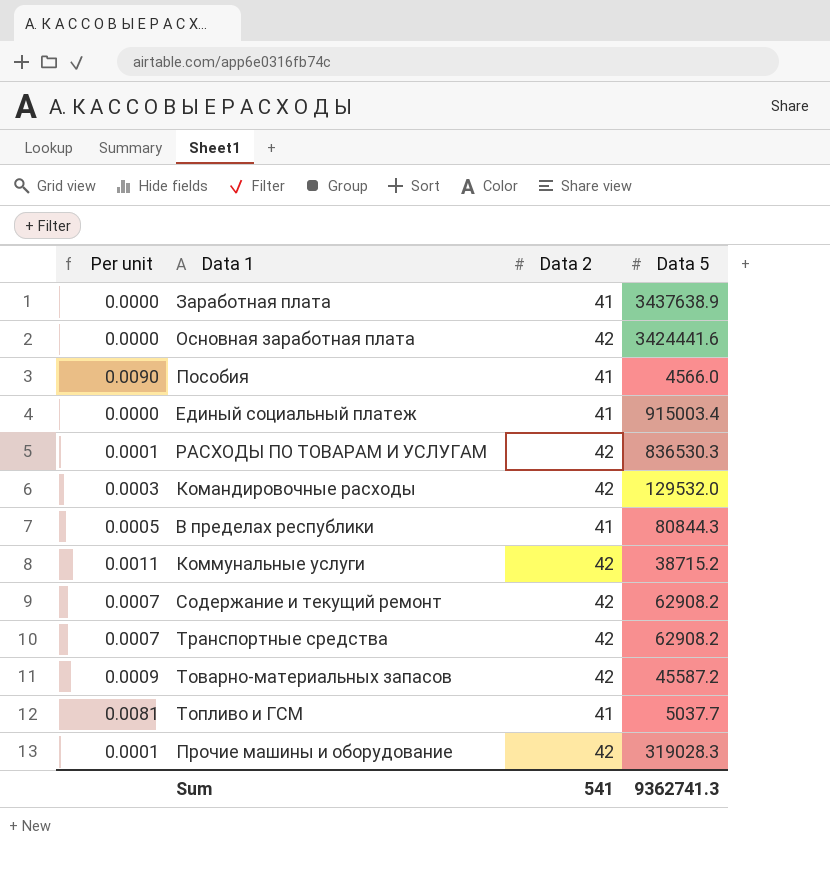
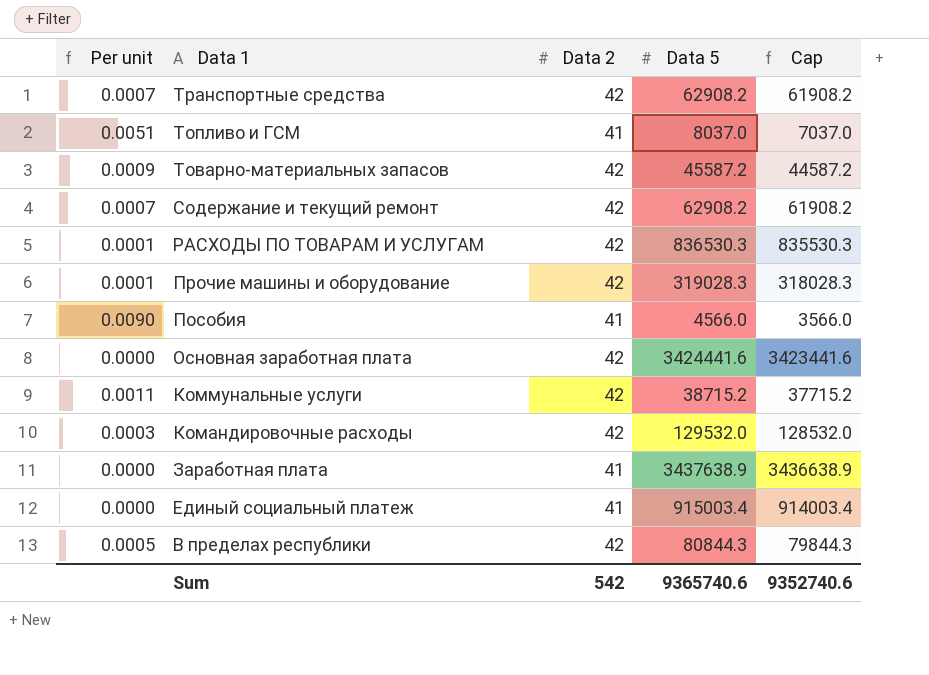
row order: none -> Data 1 descending
column Cap | formula: none -> [Data 5] - 1000
Топливо и ГСМ | Per unit: 0.0081 -> 0.0051
Топливо и ГСМ | Data 5: 5037.7 -> 8037.0
В пределах республики | Data 2: 41 -> 42
Sum | Data 2: 541 -> 542
Sum | Data 5: 9362741.3 -> 9365740.6

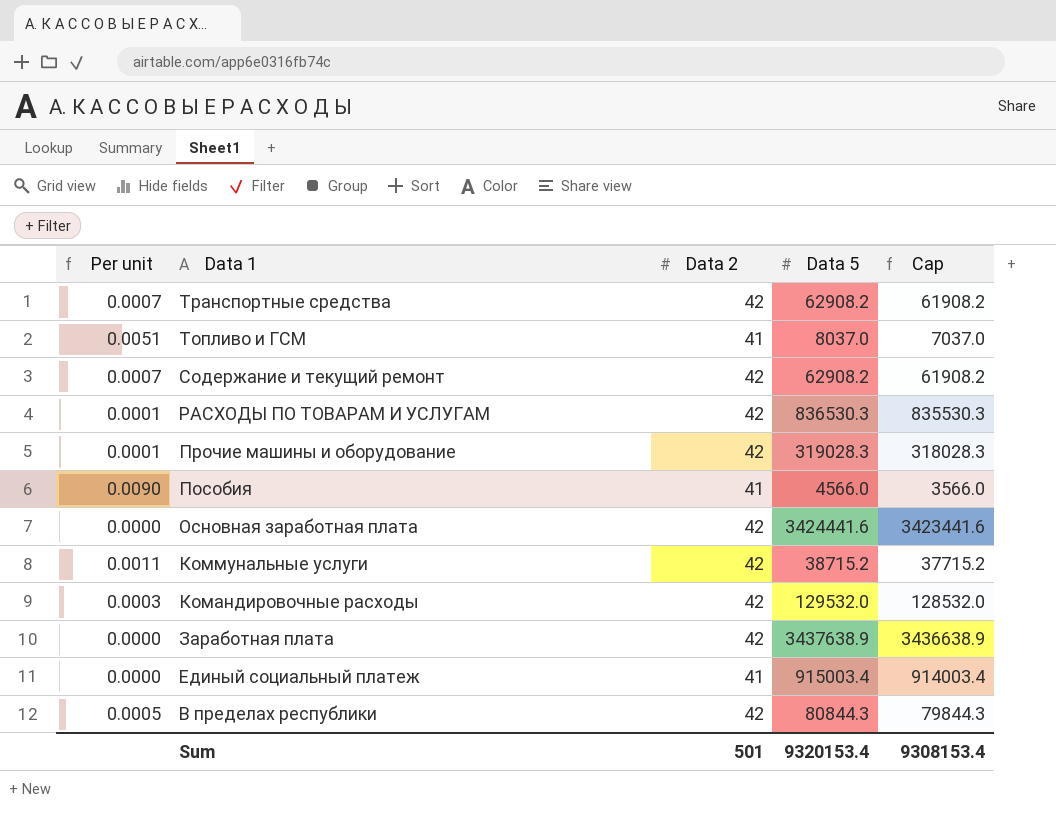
row Товарно-материальных запасов: 0.0009 | 42 | 45587.2 | 44587.2 -> none
Заработная плата | Data 2: 41 -> 42
Sum | Data 2: 542 -> 501
Sum | Data 5: 9365740.6 -> 9320153.4
Sum | Cap: 9352740.6 -> 9308153.4

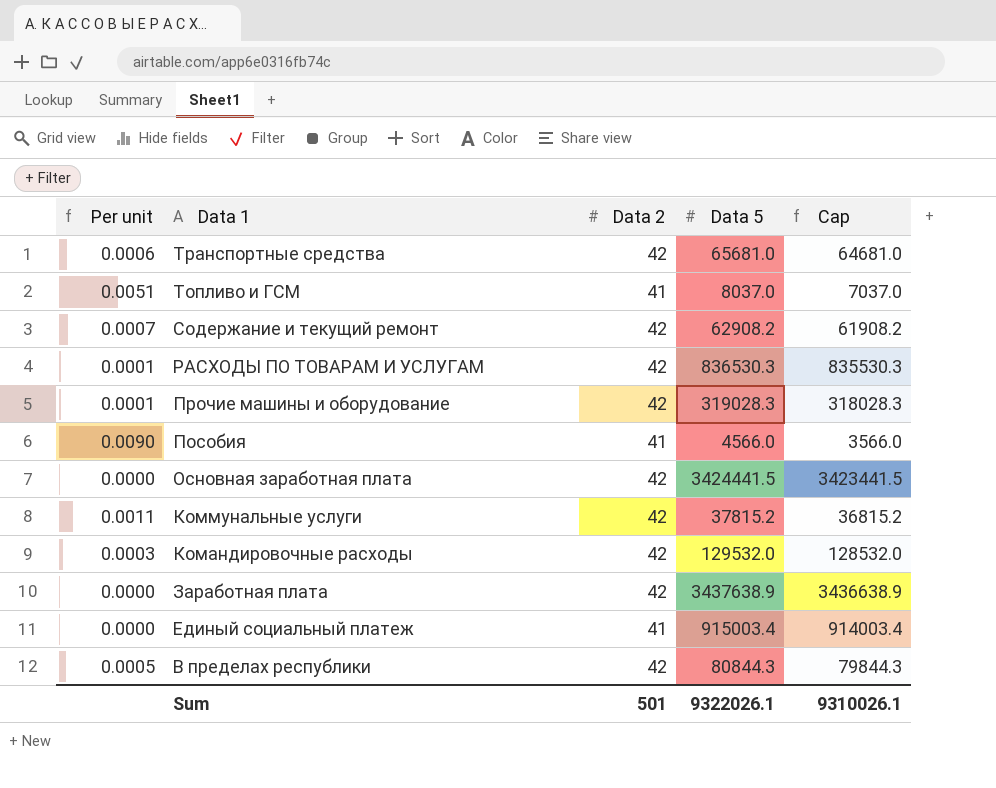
Транспортные средства | Per unit: 0.0007 -> 0.0006
Транспортные средства | Data 5: 62908.2 -> 65681.0
Транспортные средства | Cap: 61908.2 -> 64681.0
Основная заработная плата | Data 5: 3424441.6 -> 3424441.5
Основная заработная плата | Cap: 3423441.6 -> 3423441.5
Коммунальные услуги | Data 5: 38715.2 -> 37815.2
Коммунальные услуги | Cap: 37715.2 -> 36815.2
Sum | Data 5: 9320153.4 -> 9322026.1
Sum | Cap: 9308153.4 -> 9310026.1

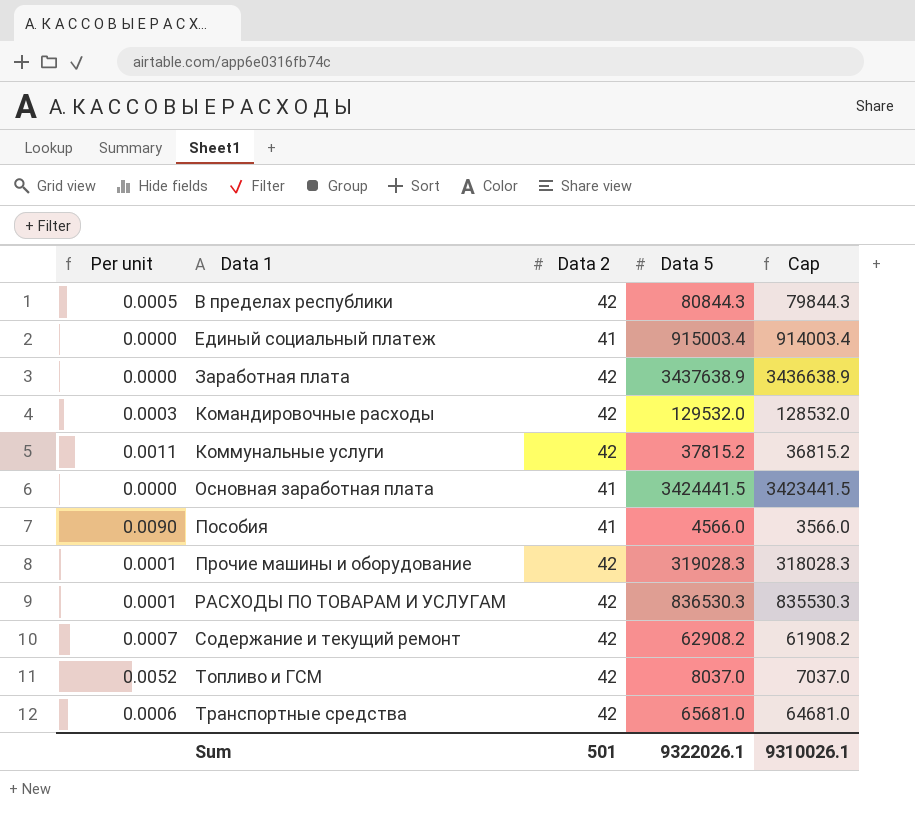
row order: Data 1 descending -> Data 1 ascending
Основная заработная плата | Data 2: 42 -> 41
Топливо и ГСМ | Per unit: 0.0051 -> 0.0052
Топливо и ГСМ | Data 2: 41 -> 42

